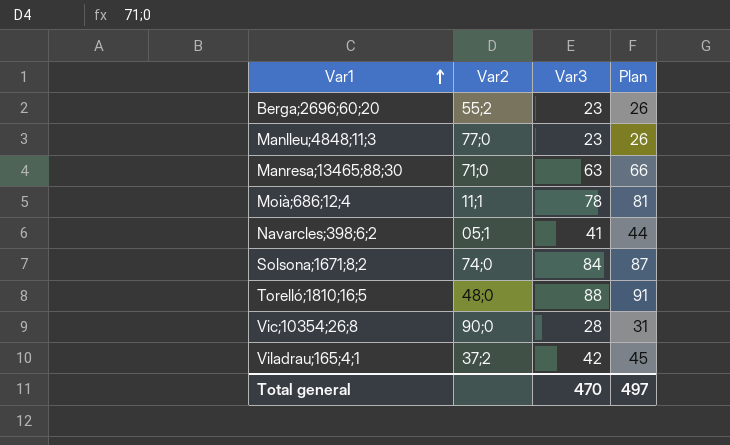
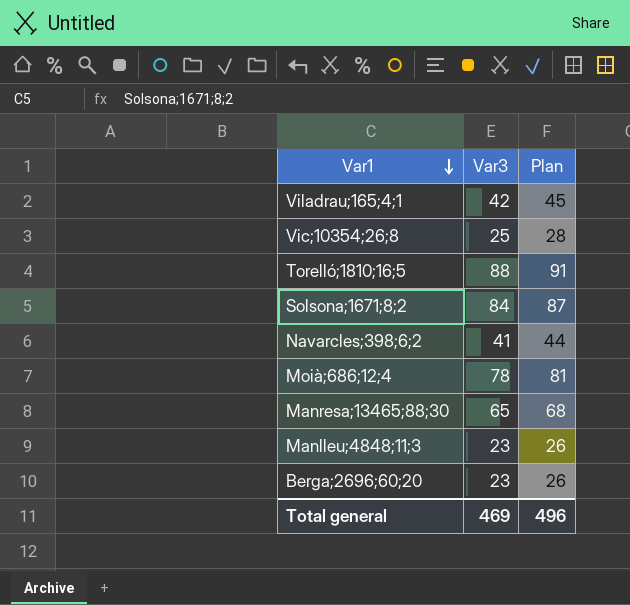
row order: Var1 ascending -> Var1 descending
column Var2 | position: 2 -> none
Vic;10354;26;8 | Var3: 28 -> 25
Vic;10354;26;8 | Plan: 31 -> 28
Manresa;13465;88;30 | Var3: 63 -> 65
Manresa;13465;88;30 | Plan: 66 -> 68
Total general | Var3: 470 -> 469
Total general | Plan: 497 -> 496

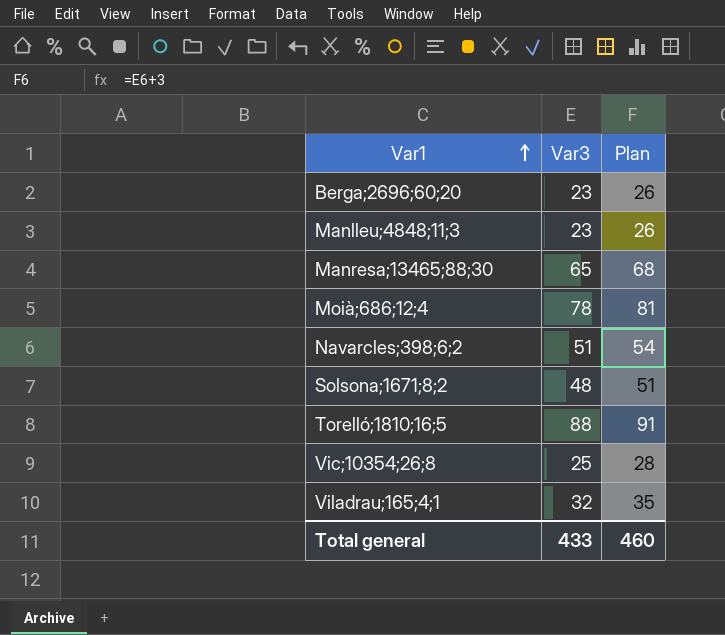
row order: Var1 descending -> Var1 ascending
Navarcles;398;6;2 | Var3: 41 -> 51
Navarcles;398;6;2 | Plan: 44 -> 54
Solsona;1671;8;2 | Var3: 84 -> 48
Solsona;1671;8;2 | Plan: 87 -> 51
Viladrau;165;4;1 | Var3: 42 -> 32
Viladrau;165;4;1 | Plan: 45 -> 35
Total general | Var3: 469 -> 433
Total general | Plan: 496 -> 460

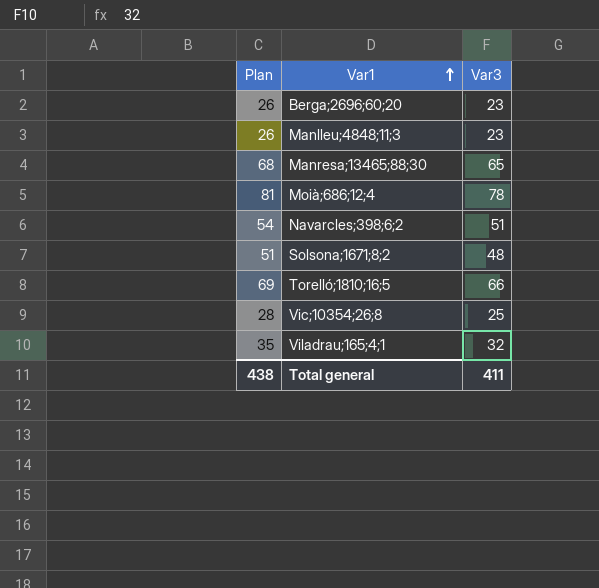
column Plan | position: 3 -> 1
Torelló;1810;16;5 | Plan: 91 -> 69
Torelló;1810;16;5 | Var3: 88 -> 66
Total general | Plan: 460 -> 438
Total general | Var3: 433 -> 411

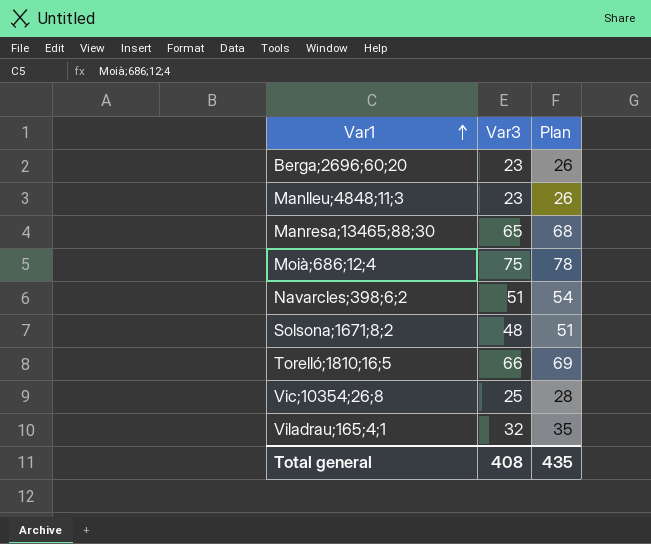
column Plan | position: 1 -> 3
Moià;686;12;4 | Var3: 78 -> 75
Moià;686;12;4 | Plan: 81 -> 78
Total general | Var3: 411 -> 408
Total general | Plan: 438 -> 435

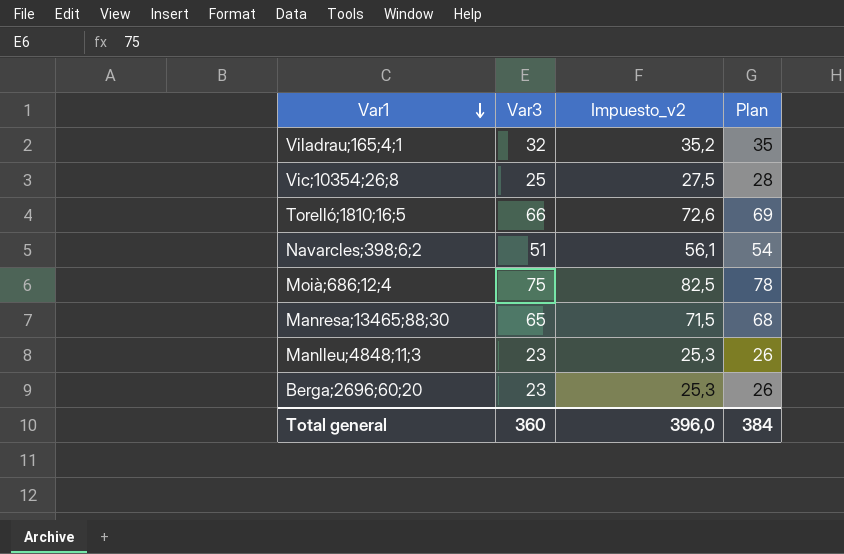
row order: Var1 ascending -> Var1 descending
column Impuesto_v2 | formula: none -> [Var3] * 1,1
row Solsona;1671;8;2: 48 | 51 -> none
Total general | Var3: 408 -> 360
Total general | Plan: 435 -> 384

